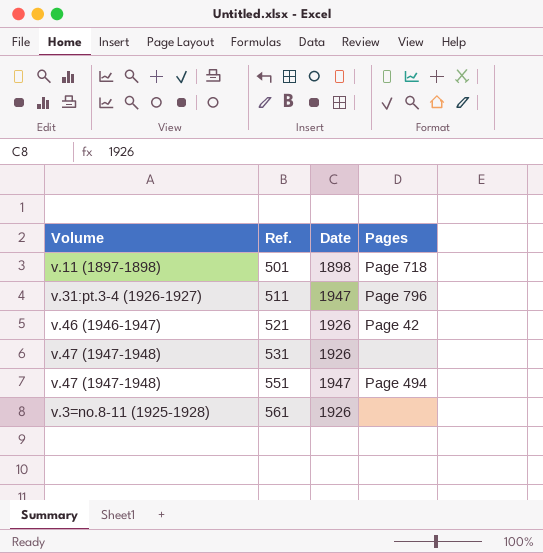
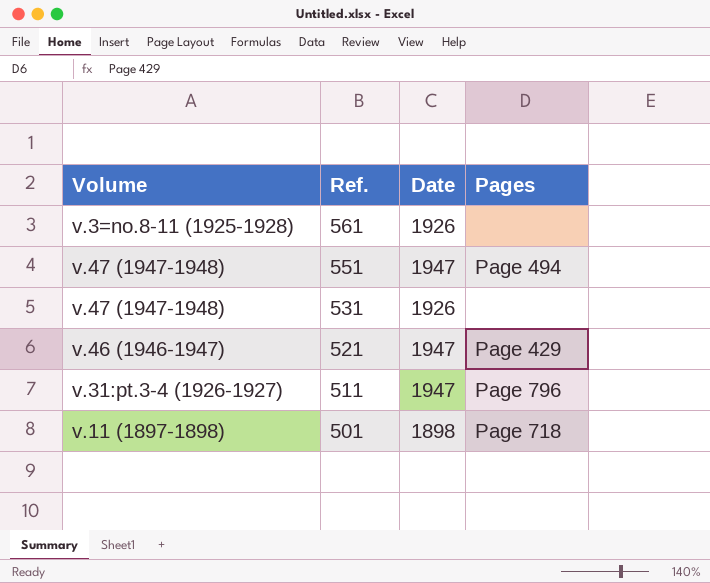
row order: Ref. ascending -> Ref. descending
521 | Date: 1926 -> 1947
521 | Pages: Page 42 -> Page 429

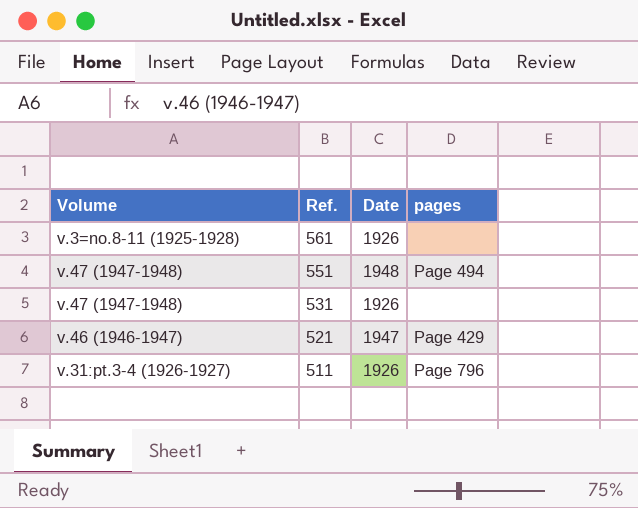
column name: Pages -> pages
row 501: v.11 (1897-1898) | 1898 | Page 718 -> none
551 | Date: 1947 -> 1948
511 | Date: 1947 -> 1926

